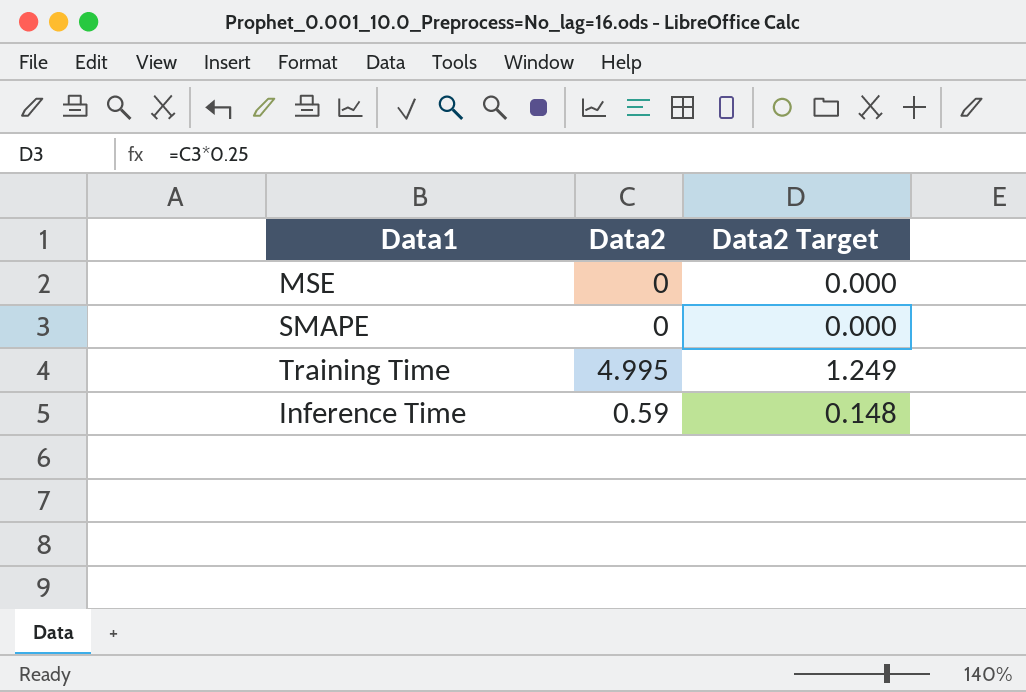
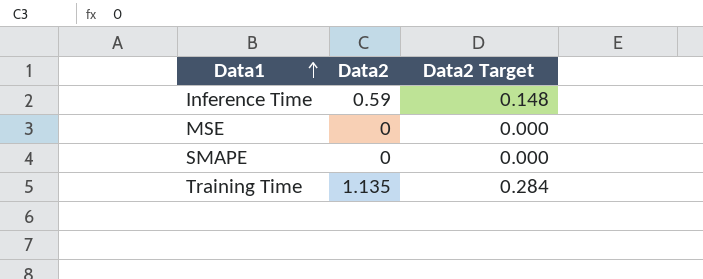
row order: none -> Data1 ascending
Training Time | Data2: 4.995 -> 1.135
Training Time | Data2 Target: 1.249 -> 0.284

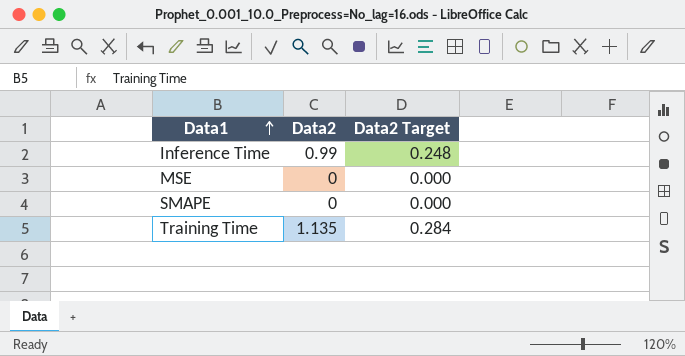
Inference Time | Data2: 0.59 -> 0.99
Inference Time | Data2 Target: 0.148 -> 0.248

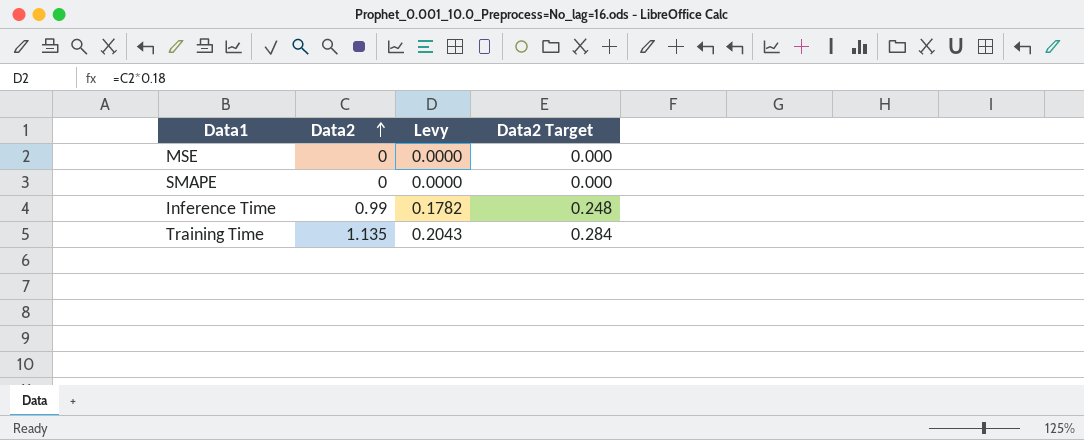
row order: Data1 ascending -> Data2 ascending
column Levy | formula: none -> [Data2] * 0.18

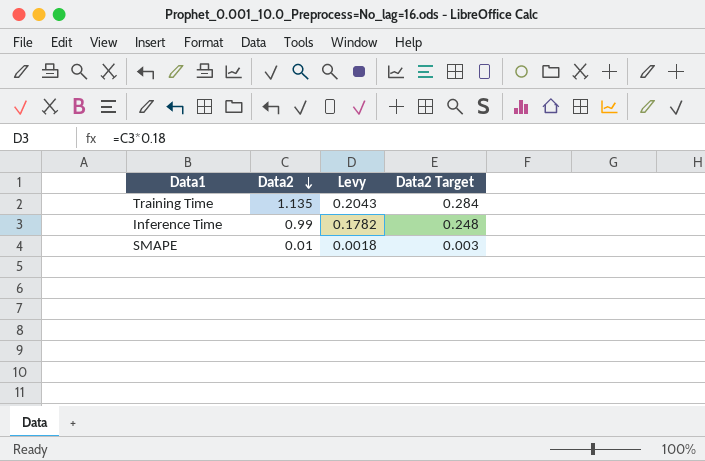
row order: Data2 ascending -> Data2 descending
row MSE: 0 | 0.0000 | 0.000 -> none
SMAPE | Data2: 0 -> 0.01
SMAPE | Levy: 0.0000 -> 0.0018
SMAPE | Data2 Target: 0.000 -> 0.003

